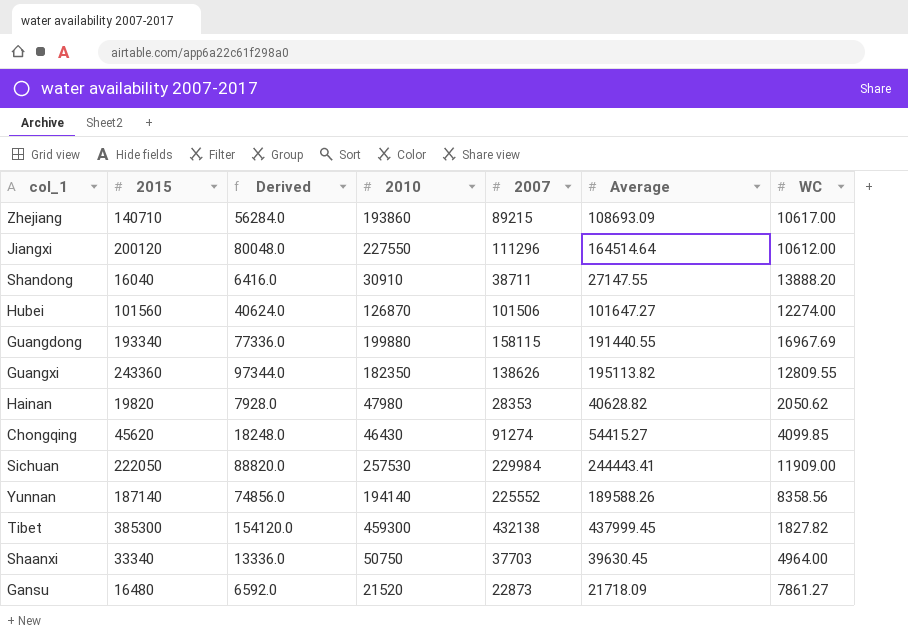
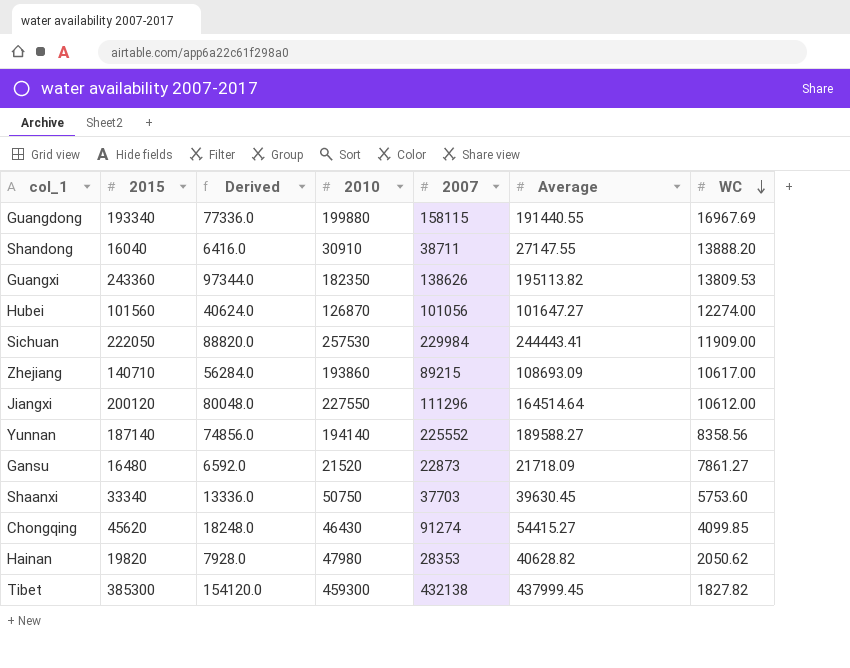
row order: none -> WC descending
Guangxi | WC: 12809.55 -> 13809.53
Hubei | 2007: 101506 -> 101056
Yunnan | Average: 189588.26 -> 189588.27
Shaanxi | WC: 4964.00 -> 5753.60

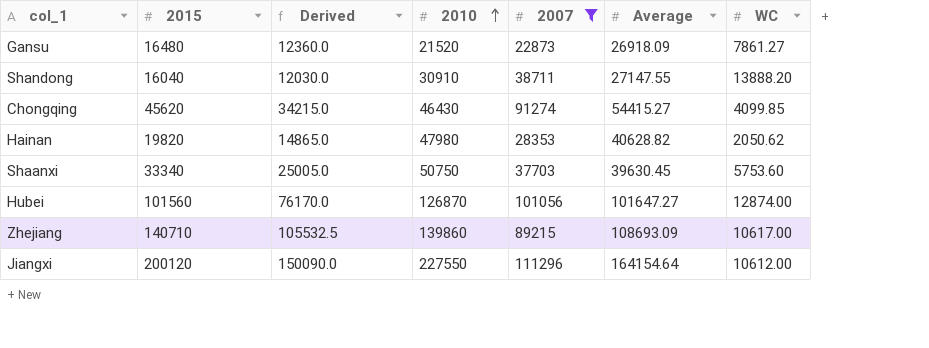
filter: none -> 2007 <= 111296
row order: WC descending -> 2010 ascending
column Derived | formula: [2015] * 0.4 -> [2015] * 0.75
Gansu | Average: 21718.09 -> 26918.09
Hubei | WC: 12274.00 -> 12874.00
Zhejiang | 2010: 193860 -> 139860
Jiangxi | Average: 164514.64 -> 164154.64

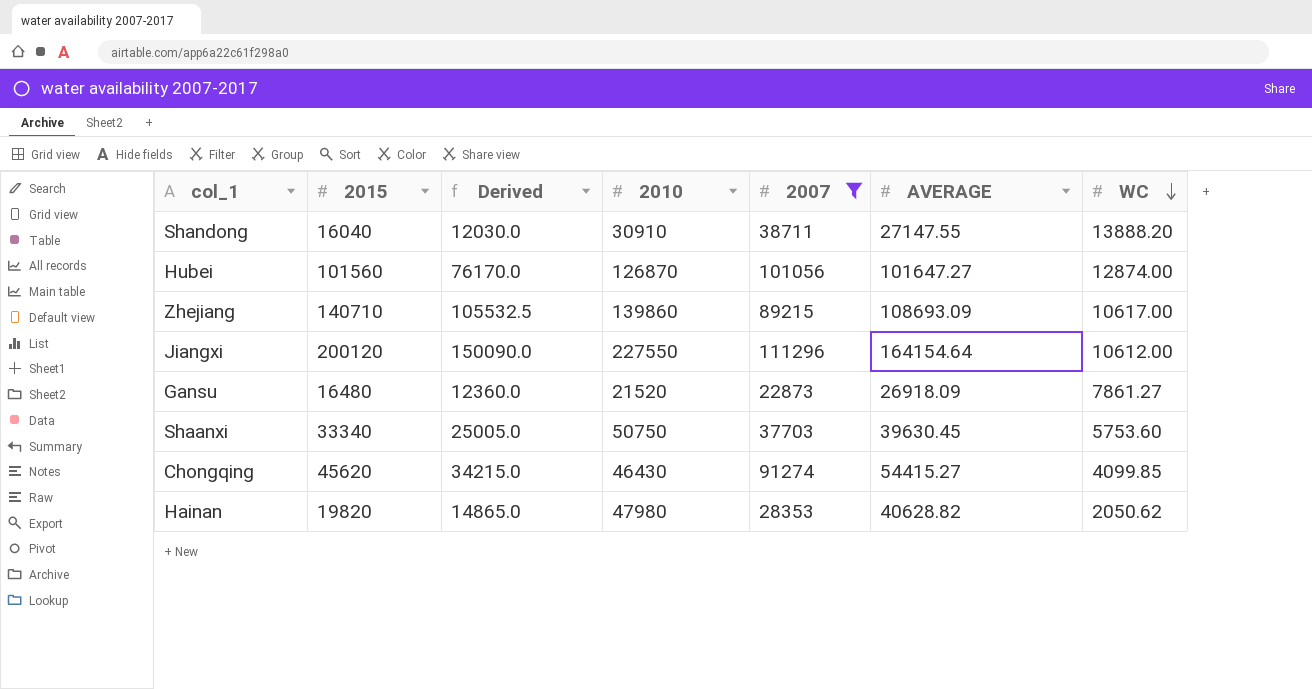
row order: 2010 ascending -> WC descending
column name: Average -> AVERAGE

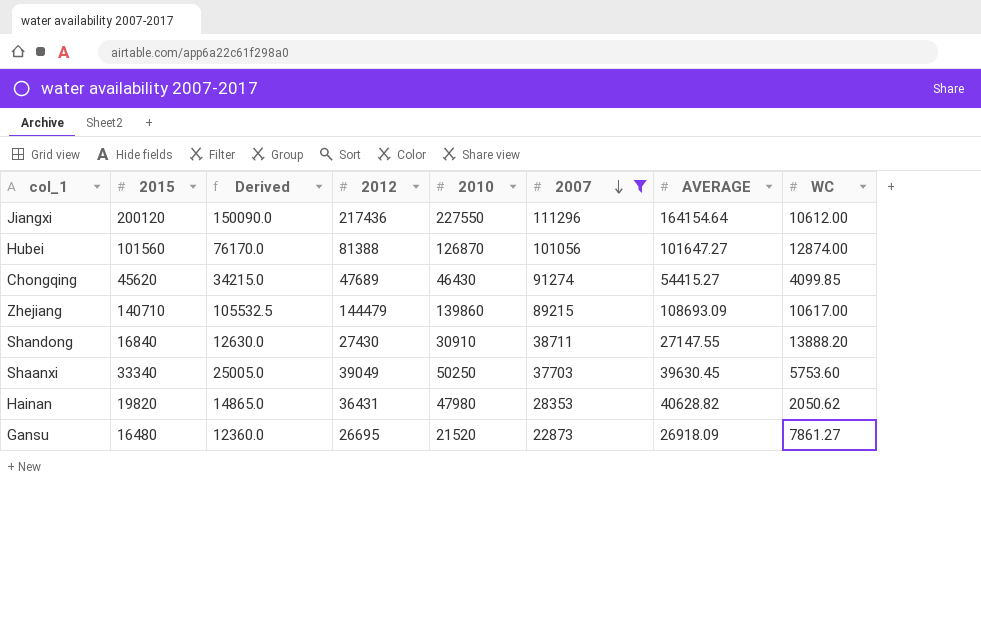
row order: WC descending -> 2007 descending
column 2012 | position: none -> 4
Shandong | 2015: 16040 -> 16840
Shandong | Derived: 12030.0 -> 12630.0
Shaanxi | 2010: 50750 -> 50250

